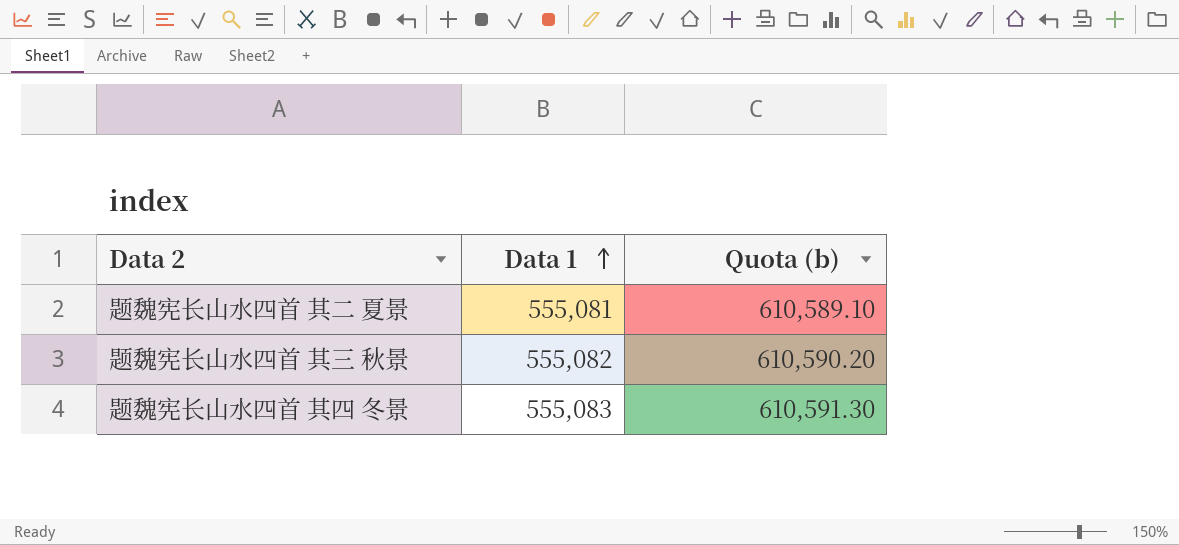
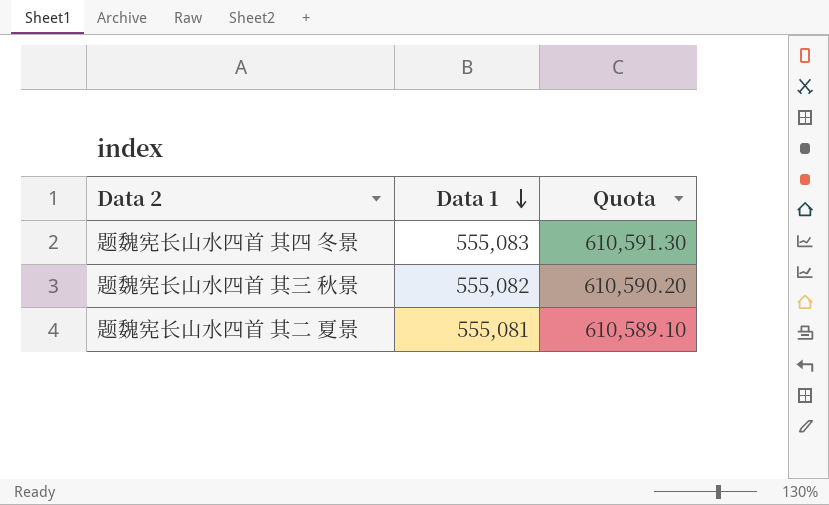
row order: Data 1 ascending -> Data 1 descending
column name: Quota (b) -> Quota

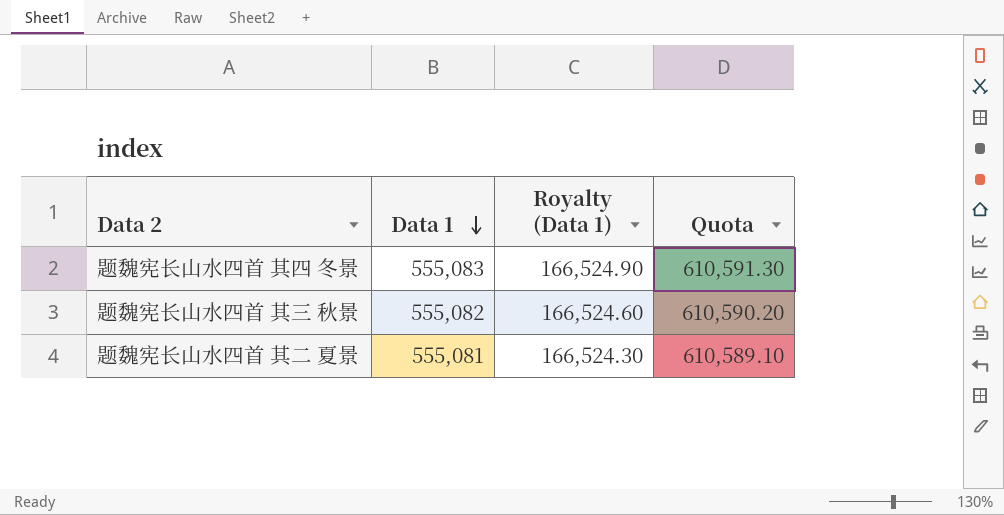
column Royalty (Data 1) | formula: none -> [Data 1] * 0.3

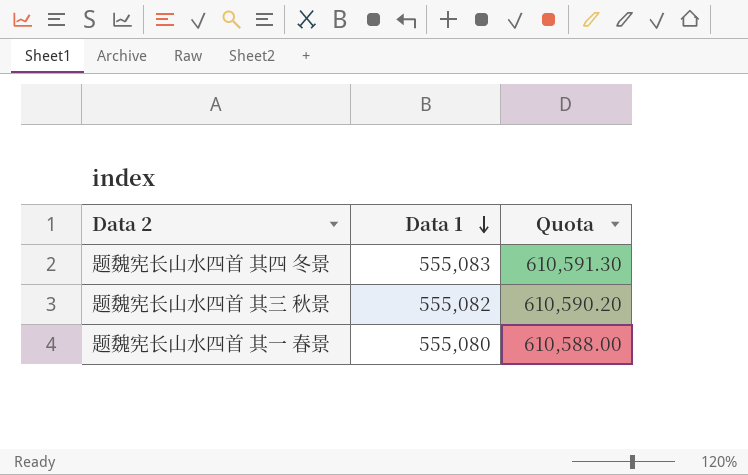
column Royalty (Data 1) | formula: [Data 1] * 0.3 -> none
row 题魏宪长山水四首 其二 夏景: 555,081 | 166,524.30 | 610,589.10 -> none
row 题魏宪长山水四首 其一 春景: none -> 555,080 | 610,588.00

